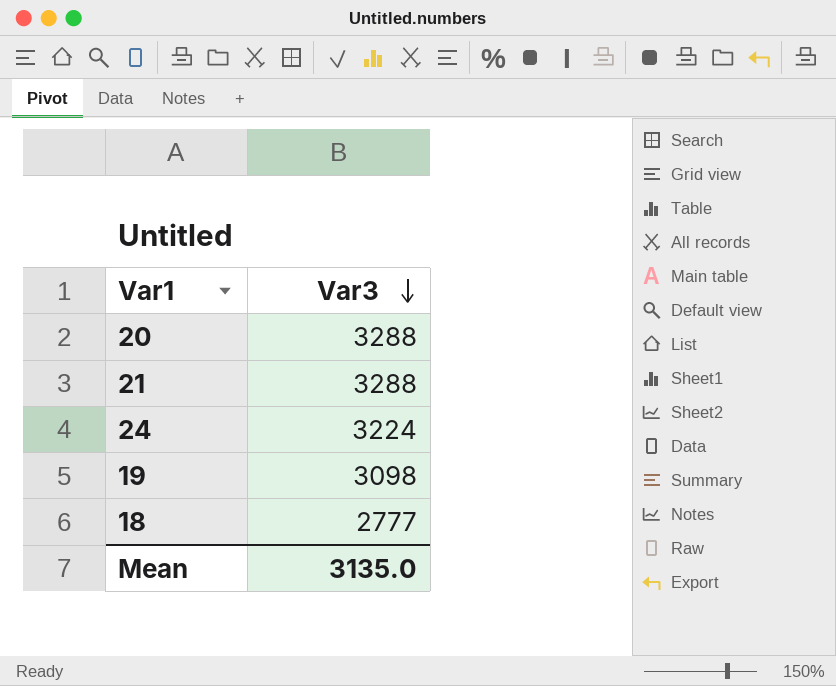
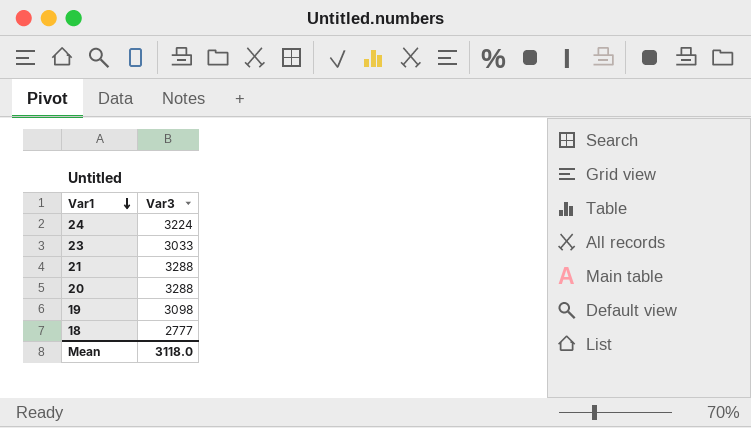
row order: Var3 descending -> Var1 descending
row 23: none -> 3033
Mean | Var3: 3135.0 -> 3118.0

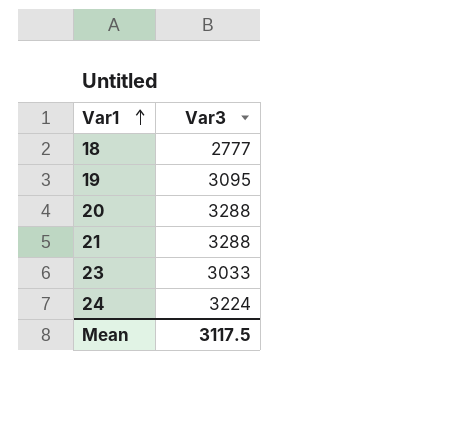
row order: Var1 descending -> Var1 ascending
19 | Var3: 3098 -> 3095
Mean | Var3: 3118.0 -> 3117.5

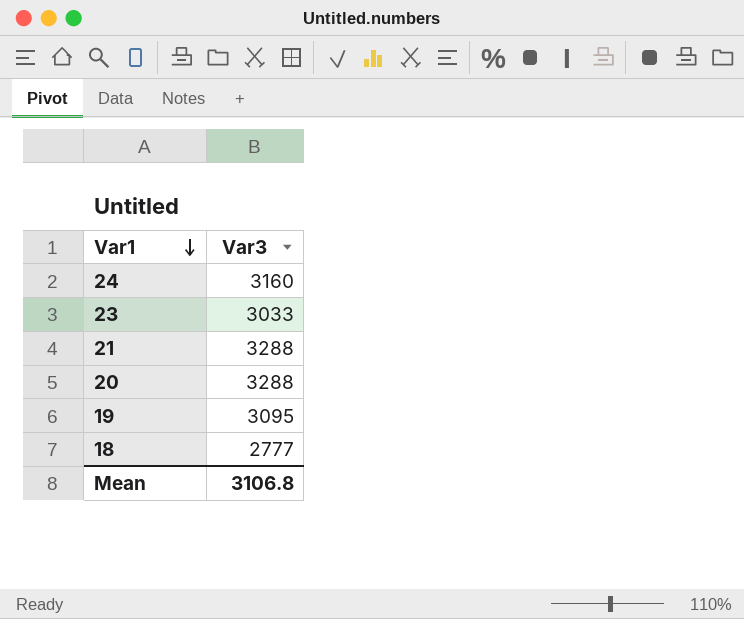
row order: Var1 ascending -> Var1 descending
24 | Var3: 3224 -> 3160
Mean | Var3: 3117.5 -> 3106.8

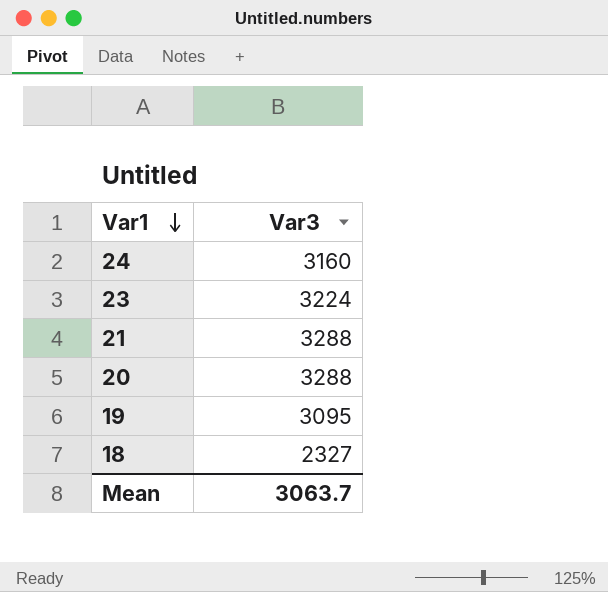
23 | Var3: 3033 -> 3224
18 | Var3: 2777 -> 2327
Mean | Var3: 3106.8 -> 3063.7

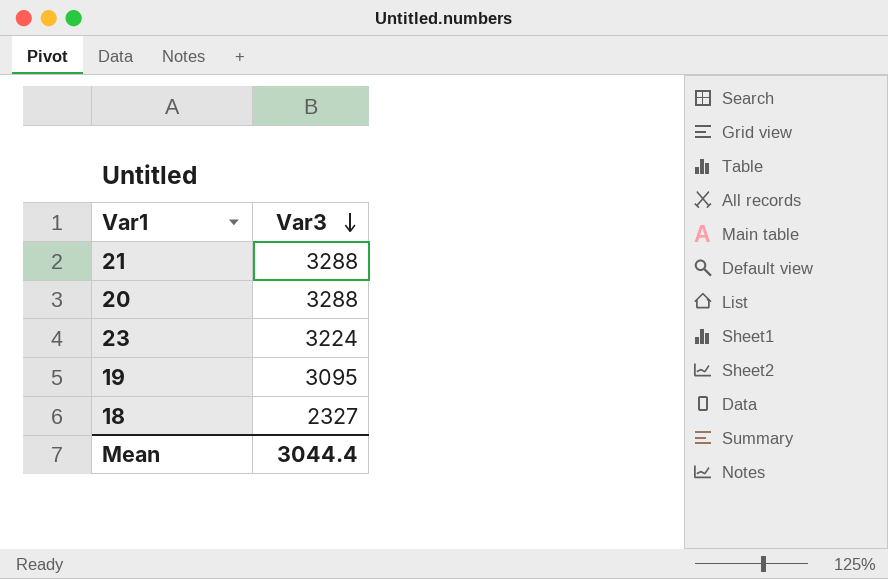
row order: Var1 descending -> Var3 descending
row 24: 3160 -> none
Mean | Var3: 3063.7 -> 3044.4

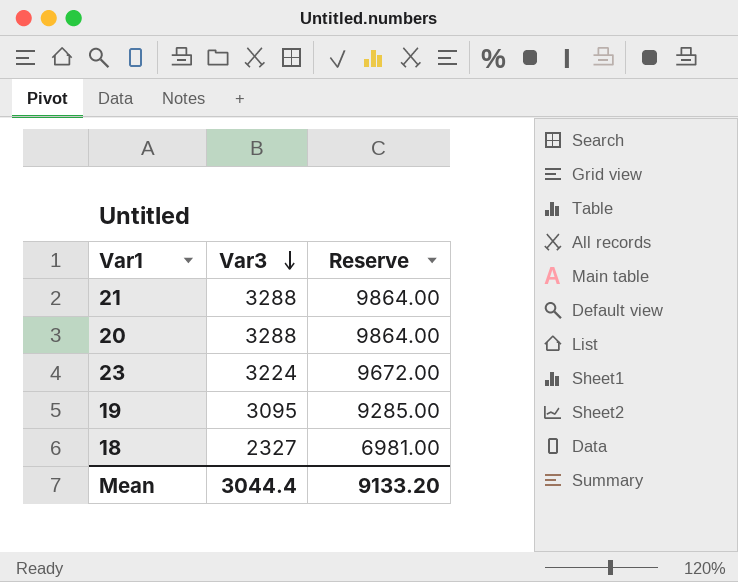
column Reserve | formula: none -> [Var3] * 3

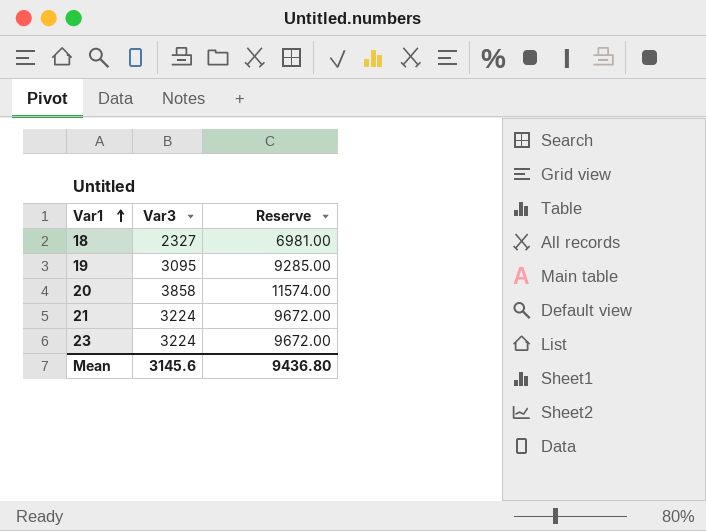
row order: Var3 descending -> Var1 ascending
20 | Var3: 3288 -> 3858
20 | Reserve: 9864.00 -> 11574.00
21 | Var3: 3288 -> 3224
21 | Reserve: 9864.00 -> 9672.00
Mean | Var3: 3044.4 -> 3145.6
Mean | Reserve: 9133.20 -> 9436.80

